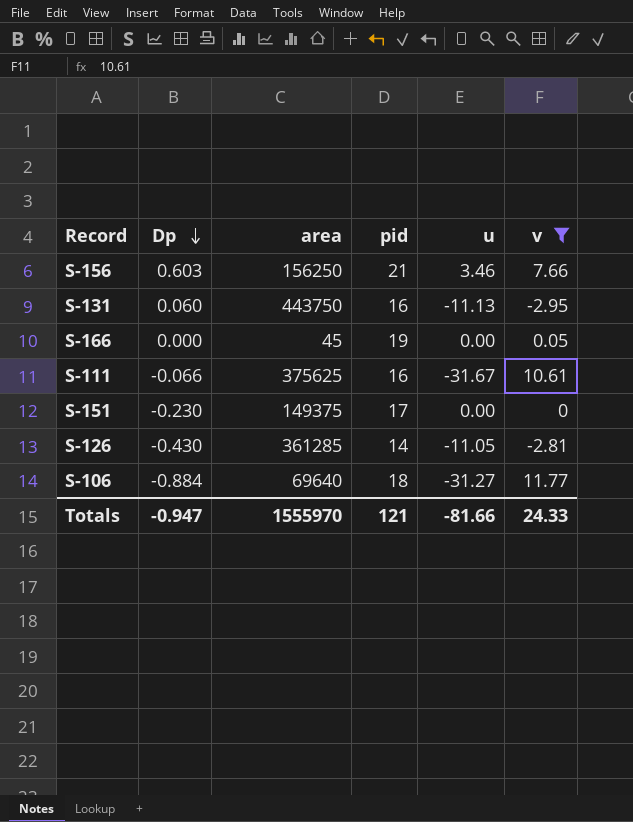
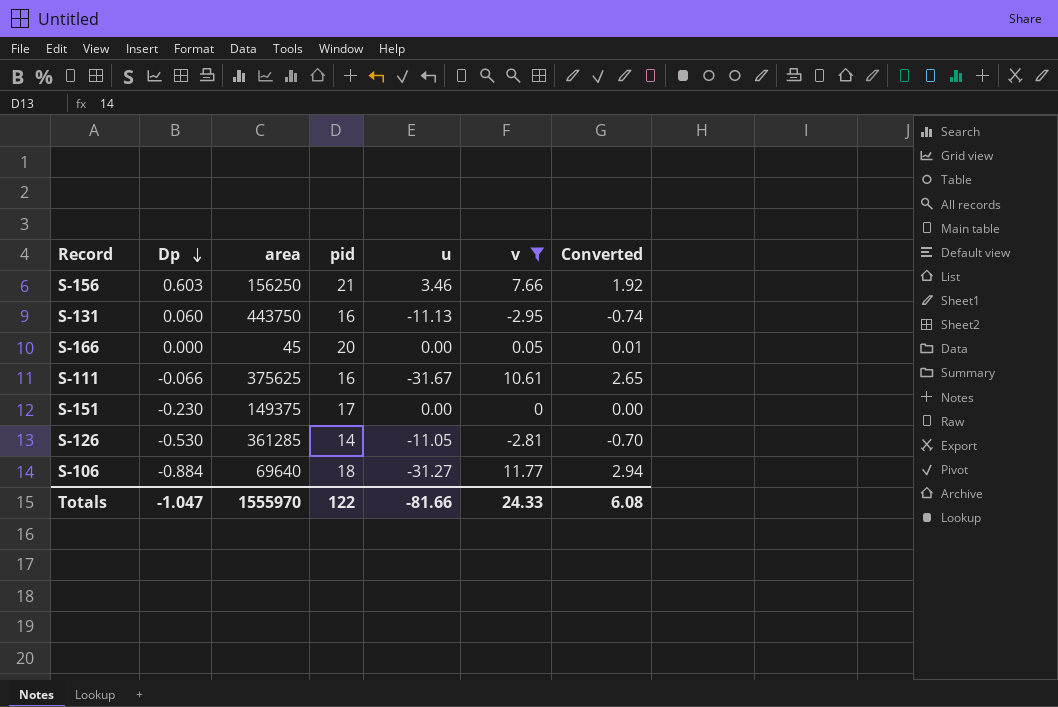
column Converted | formula: none -> [v] * 0.25
S-166 | pid: 19 -> 20
S-126 | Dp: -0.430 -> -0.530
Totals | Dp: -0.947 -> -1.047
Totals | pid: 121 -> 122

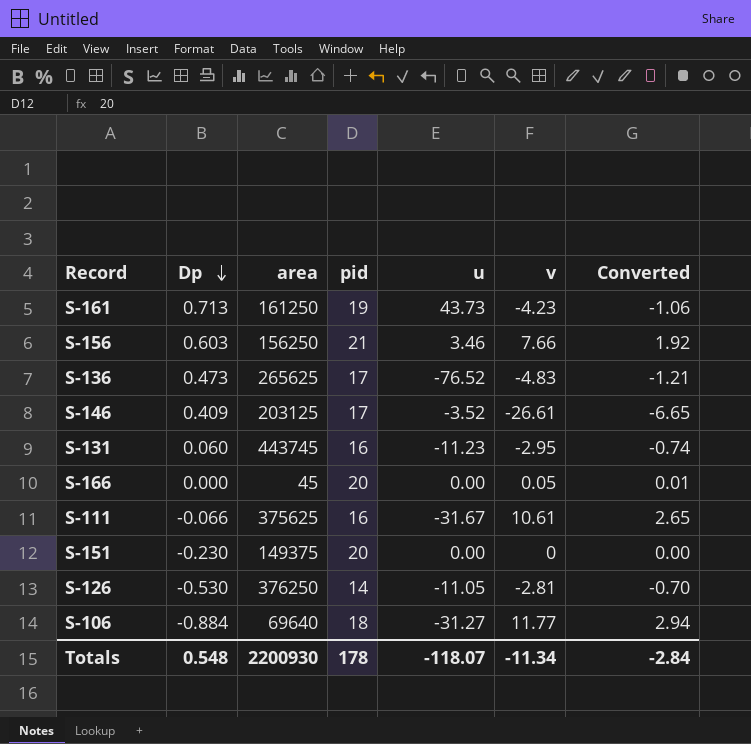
filter: v >= -2.95 -> none
S-131 | area: 443750 -> 443745
S-131 | u: -11.13 -> -11.23
S-151 | pid: 17 -> 20
S-126 | area: 361285 -> 376250
Totals | Dp: -1.047 -> 0.548
Totals | area: 1555970 -> 2200930
Totals | pid: 122 -> 178
Totals | u: -81.66 -> -118.07
Totals | v: 24.33 -> -11.34
Totals | Converted: 6.08 -> -2.84

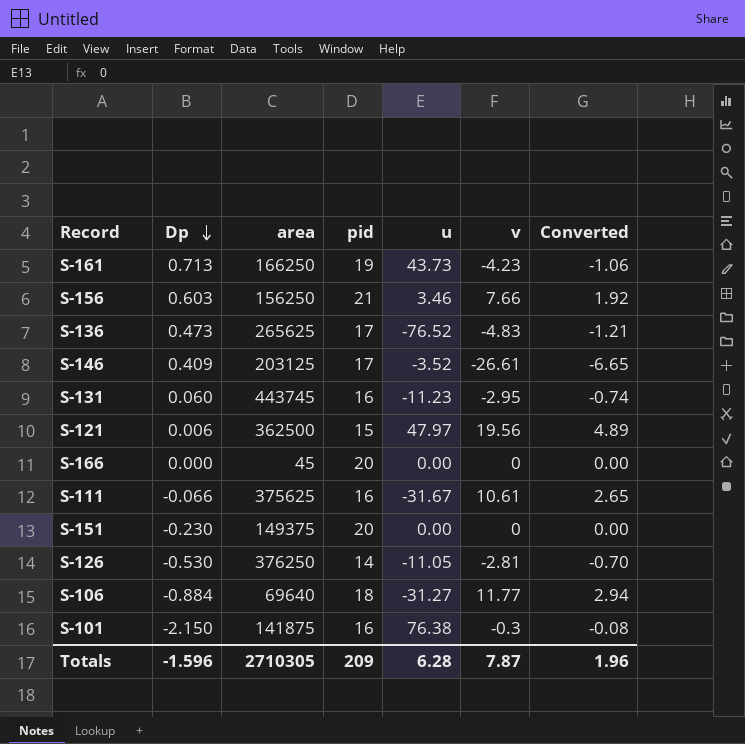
S-161 | area: 161250 -> 166250
row S-121: none -> 0.006 | 362500 | 15 | 47.97 | 19.56 | 4.89
S-166 | v: 0.05 -> 0
S-166 | Converted: 0.01 -> 0.00
row S-101: none -> -2.150 | 141875 | 16 | 76.38 | -0.3 | -0.08
Totals | Dp: 0.548 -> -1.596
Totals | area: 2200930 -> 2710305
Totals | pid: 178 -> 209
Totals | u: -118.07 -> 6.28
Totals | v: -11.34 -> 7.87
Totals | Converted: -2.84 -> 1.96

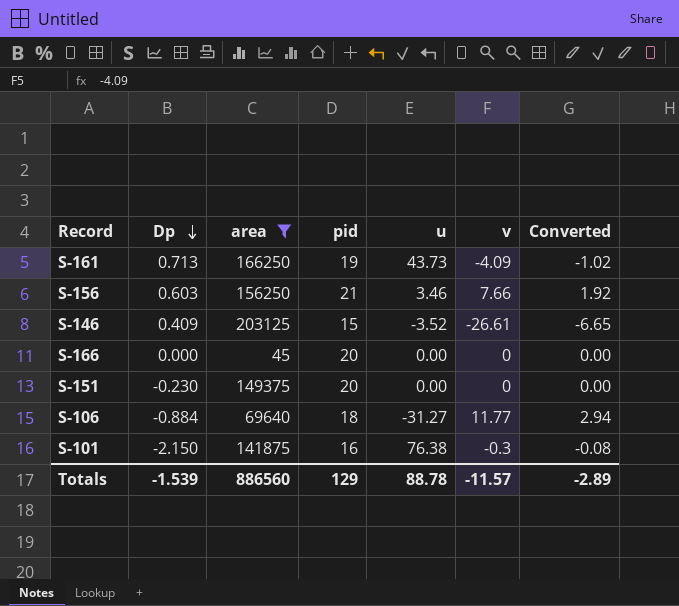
filter: none -> area <= 203125
S-161 | v: -4.23 -> -4.09
S-161 | Converted: -1.06 -> -1.02
S-146 | pid: 17 -> 15
Totals | Dp: -1.596 -> -1.539
Totals | area: 2710305 -> 886560
Totals | pid: 209 -> 129
Totals | u: 6.28 -> 88.78
Totals | v: 7.87 -> -11.57
Totals | Converted: 1.96 -> -2.89

